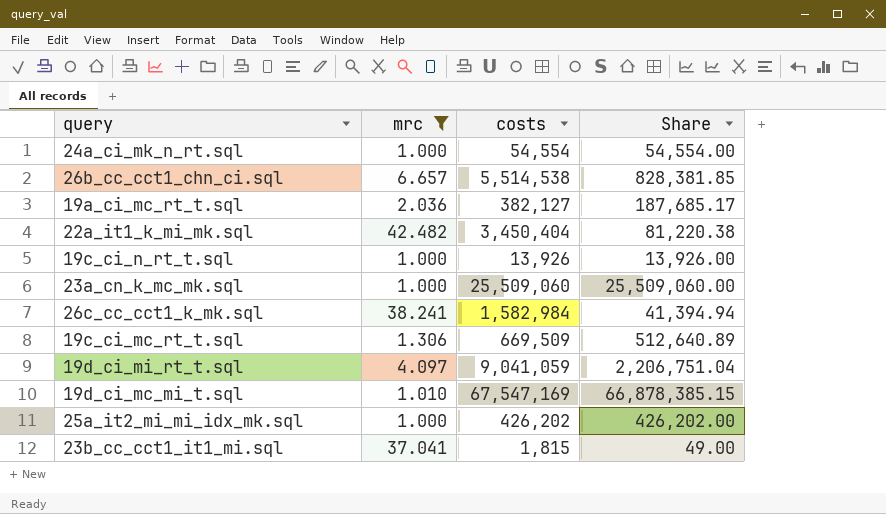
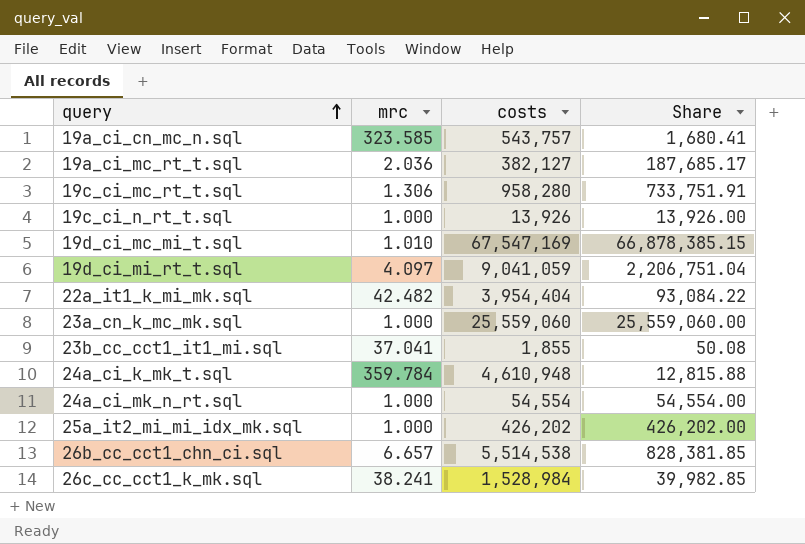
filter: mrc <= 42.482 -> none
row order: none -> query ascending
19c_ci_mc_rt_t.sql | costs: 669,509 -> 958,280
19c_ci_mc_rt_t.sql | Share: 512,640.89 -> 733,751.91
22a_it1_k_mi_mk.sql | costs: 3,450,404 -> 3,954,404
22a_it1_k_mi_mk.sql | Share: 81,220.38 -> 93,084.22
23a_cn_k_mc_mk.sql | costs: 25,509,060 -> 25,559,060
23a_cn_k_mc_mk.sql | Share: 25,509,060.00 -> 25,559,060.00
23b_cc_cct1_it1_mi.sql | costs: 1,815 -> 1,855
23b_cc_cct1_it1_mi.sql | Share: 49.00 -> 50.08
26c_cc_cct1_k_mk.sql | costs: 1,582,984 -> 1,528,984
26c_cc_cct1_k_mk.sql | Share: 41,394.94 -> 39,982.85

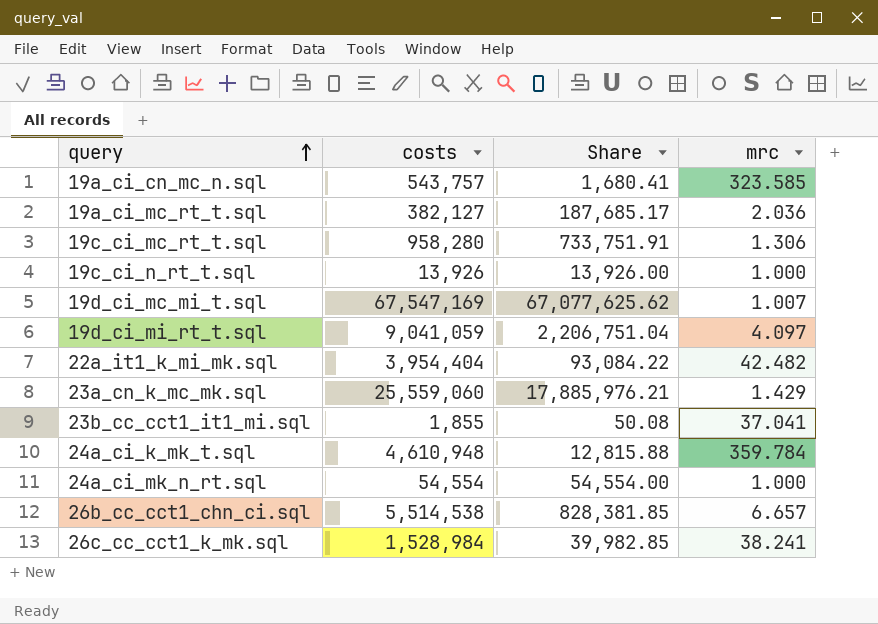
column mrc | position: 2 -> 4
row 25a_it2_mi_mi_idx_mk.sql: 1.000 | 426,202 | 426,202.00 -> none
19d_ci_mc_mi_t.sql | Share: 66,878,385.15 -> 67,077,625.62
19d_ci_mc_mi_t.sql | mrc: 1.010 -> 1.007
23a_cn_k_mc_mk.sql | Share: 25,559,060.00 -> 17,885,976.21
23a_cn_k_mc_mk.sql | mrc: 1.000 -> 1.429

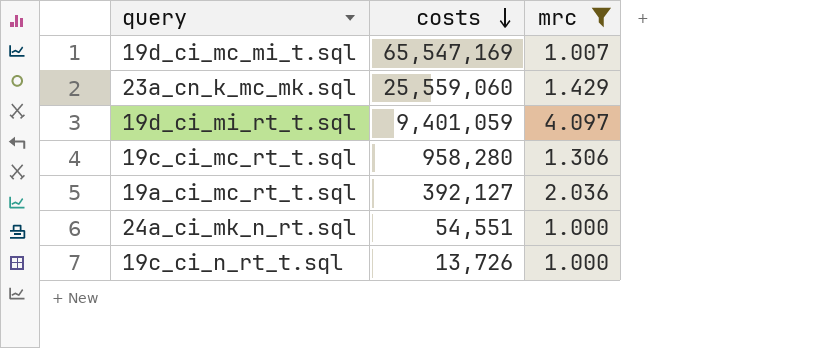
filter: none -> mrc <= 4.097
row order: query ascending -> costs descending
column Share | formula: [costs] / [mrc] -> none
19d_ci_mc_mi_t.sql | costs: 67,547,169 -> 65,547,169
19d_ci_mi_rt_t.sql | costs: 9,041,059 -> 9,401,059
19a_ci_mc_rt_t.sql | costs: 382,127 -> 392,127
24a_ci_mk_n_rt.sql | costs: 54,554 -> 54,551
19c_ci_n_rt_t.sql | costs: 13,926 -> 13,726

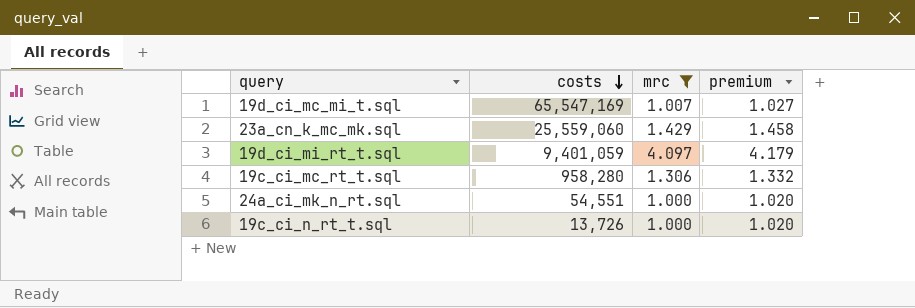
column premium | formula: none -> [mrc] * 1.02
row 19a_ci_mc_rt_t.sql: 392,127 | 2.036 -> none

